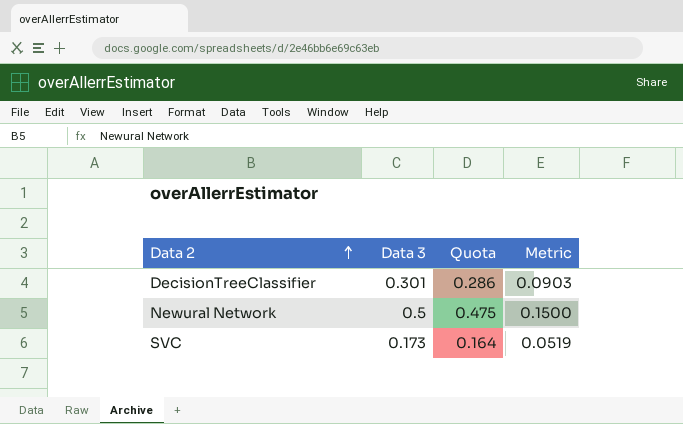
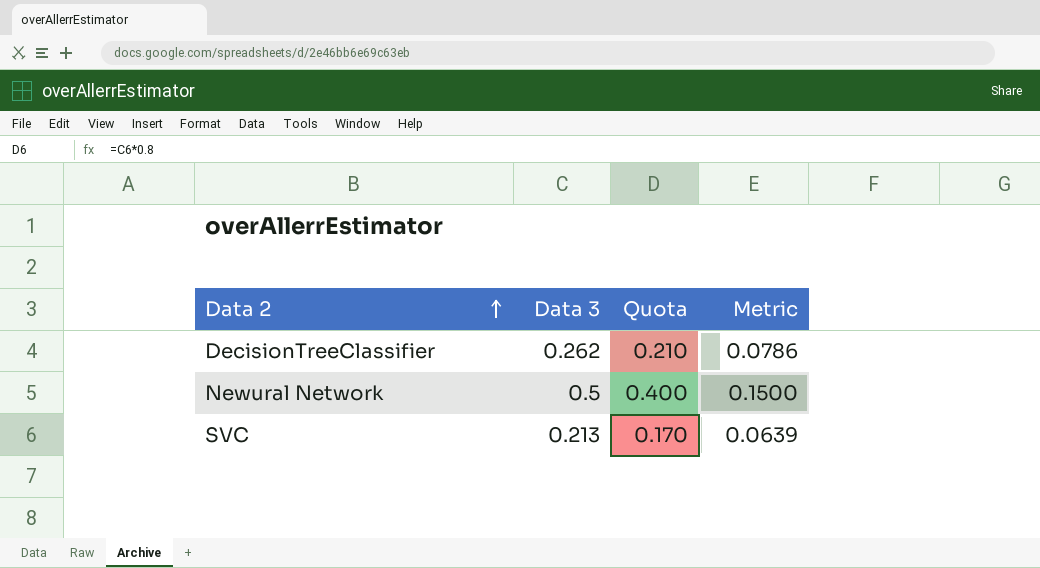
column Quota | formula: [Data 3] * 0.95 -> [Data 3] * 0.8
DecisionTreeClassifier | Data 3: 0.301 -> 0.262
DecisionTreeClassifier | Metric: 0.0903 -> 0.0786
SVC | Data 3: 0.173 -> 0.213
SVC | Metric: 0.0519 -> 0.0639

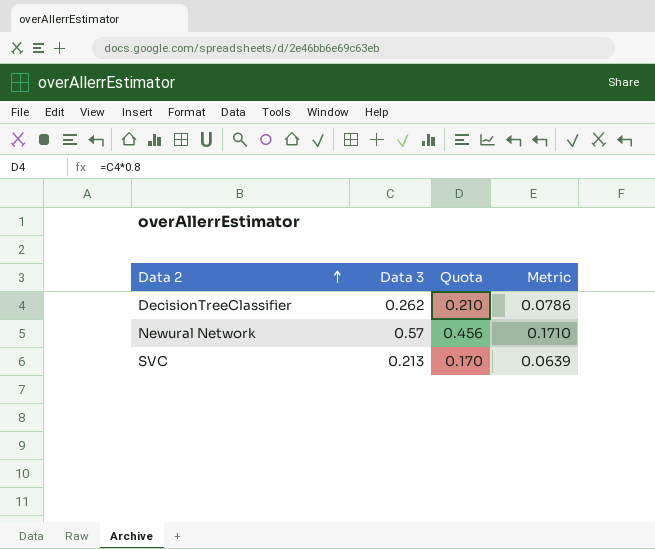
Newural Network | Data 3: 0.5 -> 0.57
Newural Network | Quota: 0.400 -> 0.456
Newural Network | Metric: 0.1500 -> 0.1710

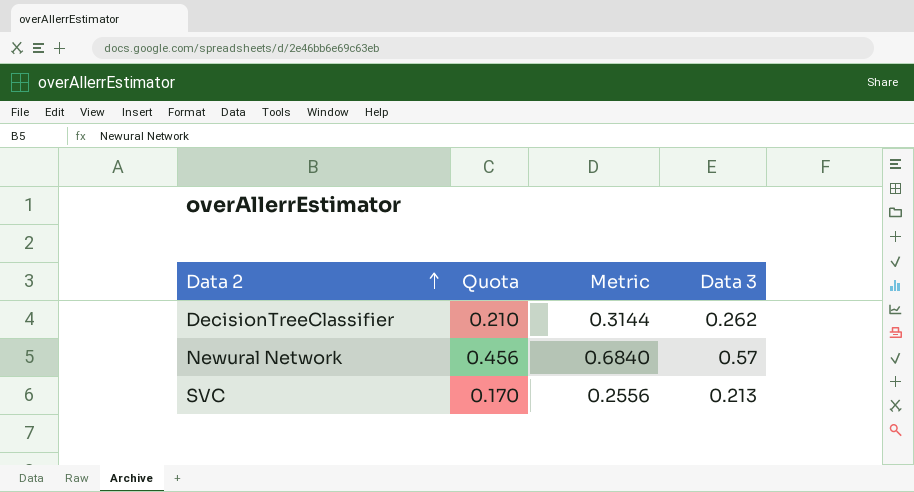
column Metric | formula: [Data 3] * 0.3 -> [Data 3] * 1.2
column Data 3 | position: 2 -> 4

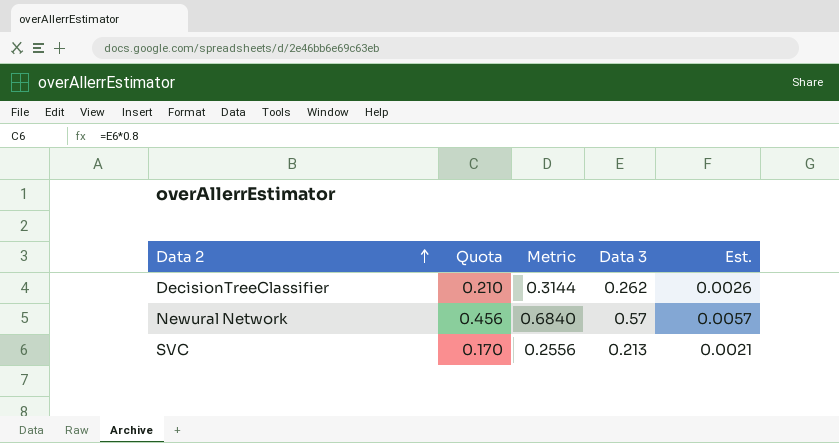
column Est. | formula: none -> [Data 3] * 0.01

